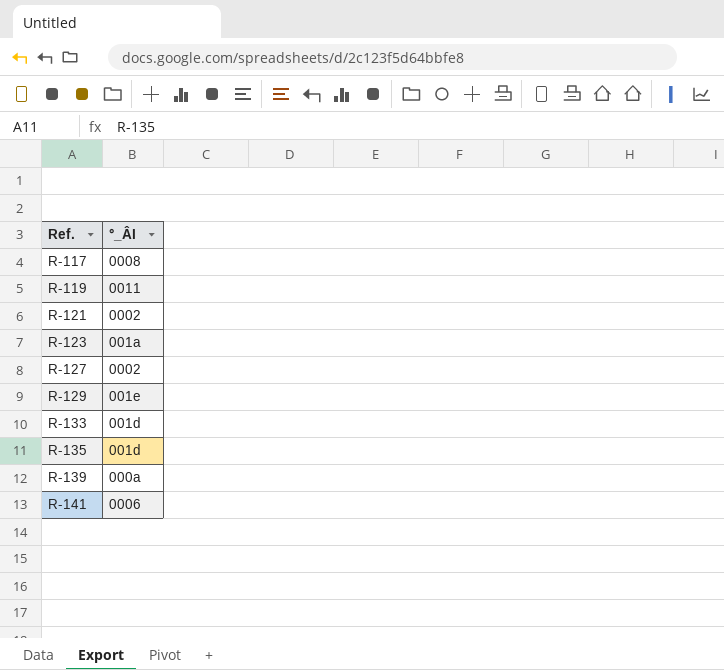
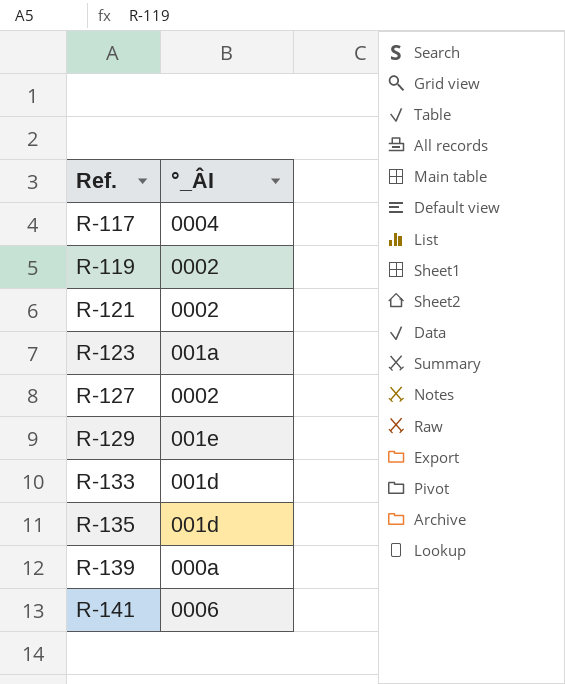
R-117 | °_ÂI: 0008 -> 0004
R-119 | °_ÂI: 0011 -> 0002

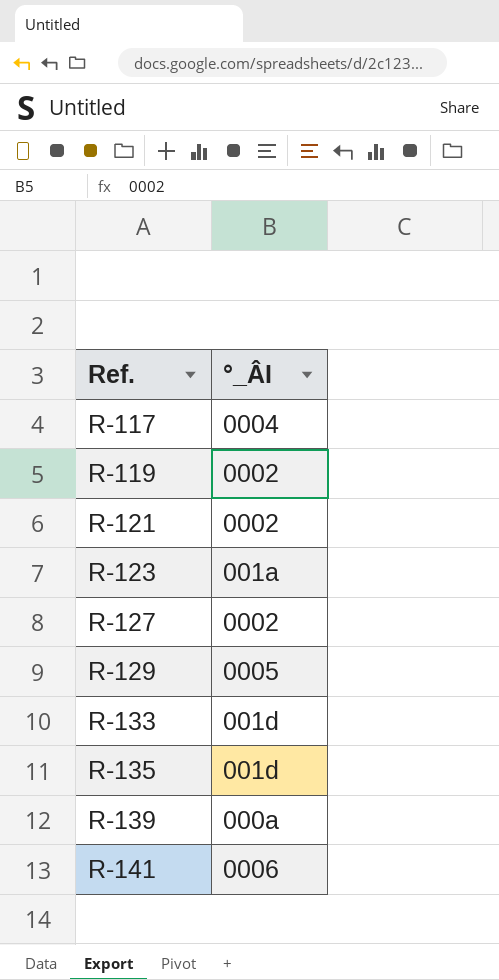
R-129 | °_ÂI: 001e -> 0005

